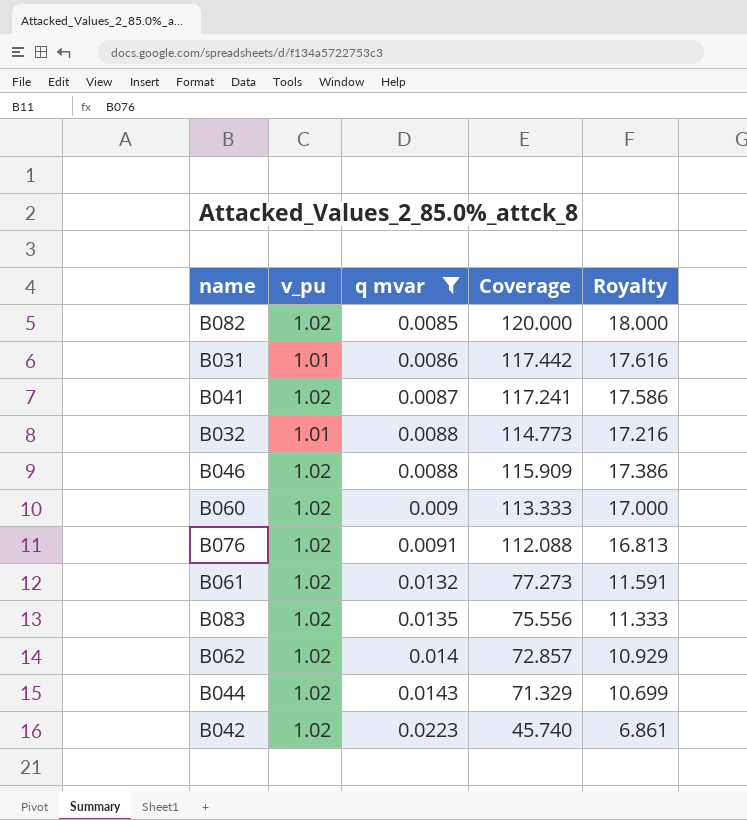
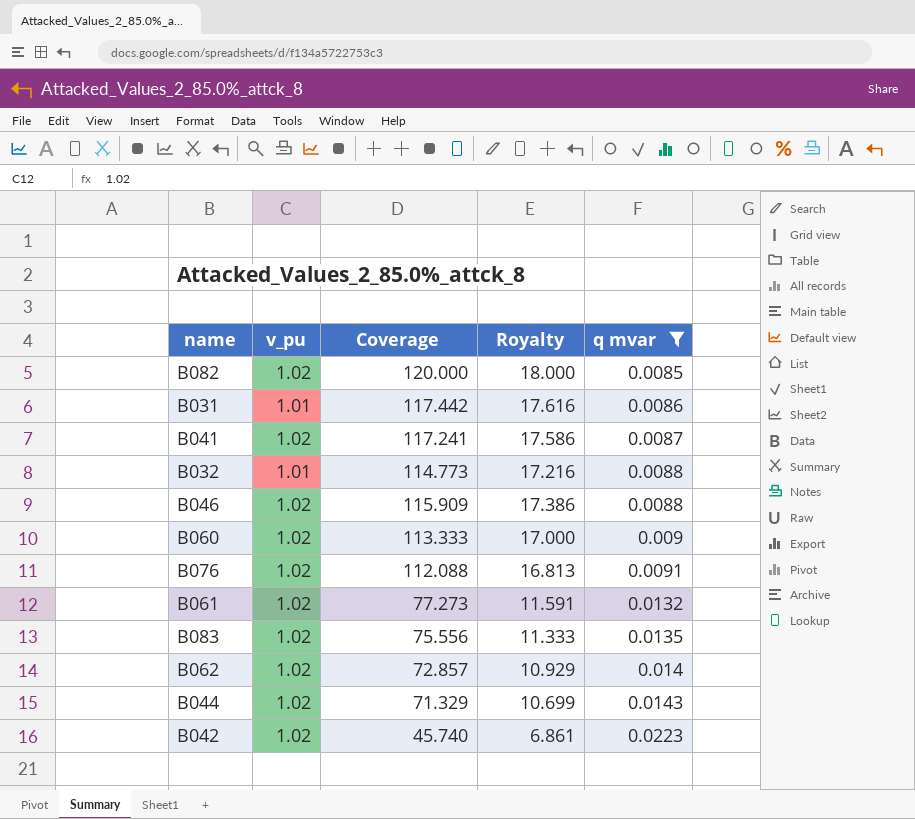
column q mvar | position: 3 -> 5

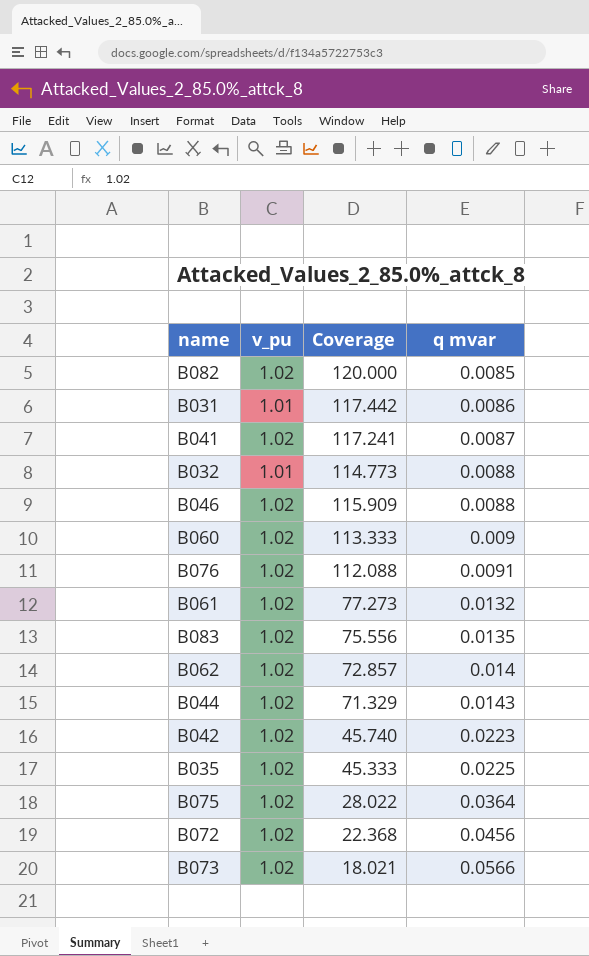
filter: q mvar <= 0.0223 -> none
column Royalty | formula: [Coverage] * 0.15 -> none

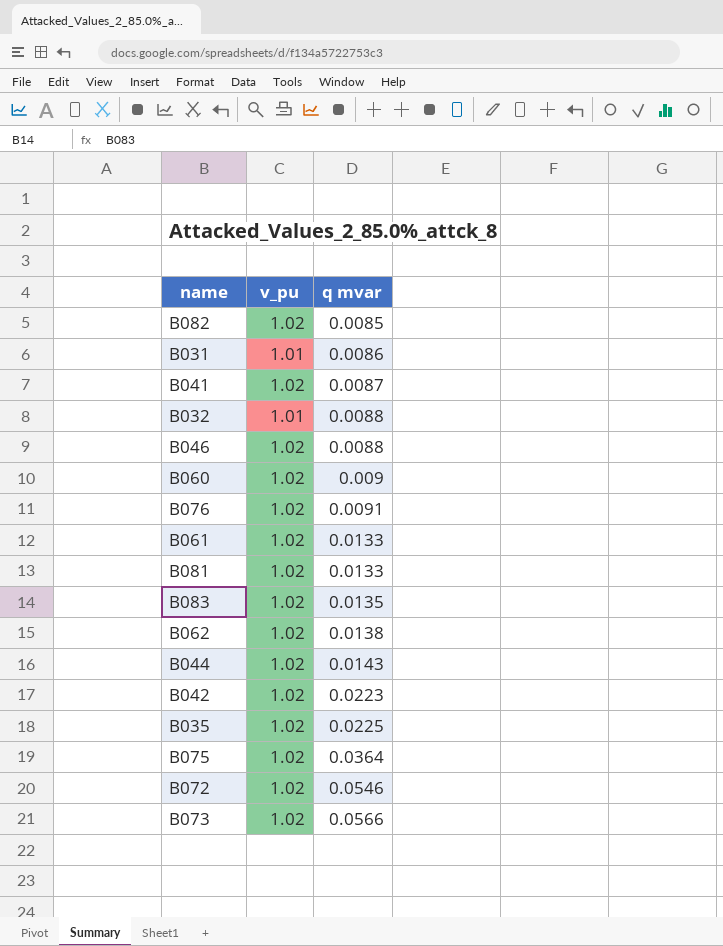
column Coverage | formula: [v_pu] / [q mvar] -> none
B061 | q mvar: 0.0132 -> 0.0133
row B081: none -> 1.02 | 0.0133
B062 | q mvar: 0.014 -> 0.0138
B072 | q mvar: 0.0456 -> 0.0546

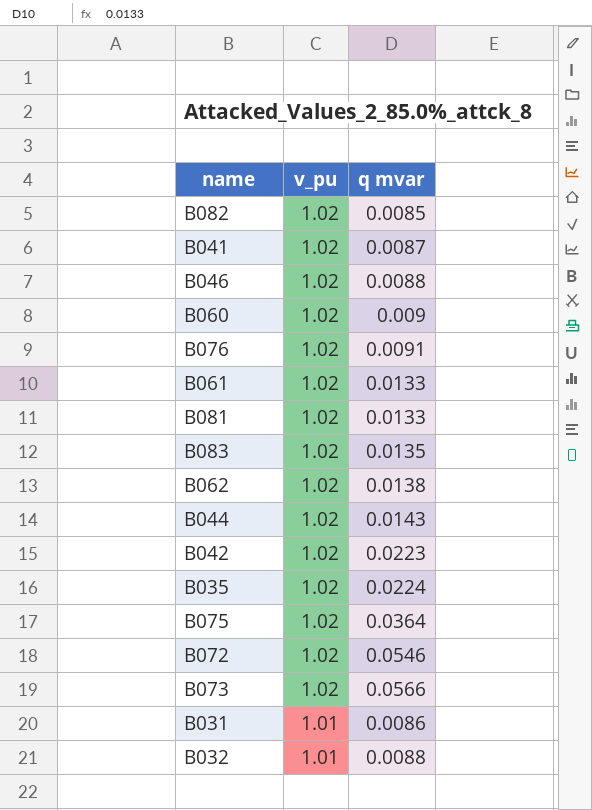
row order: q mvar ascending -> v_pu descending
B035 | q mvar: 0.0225 -> 0.0224

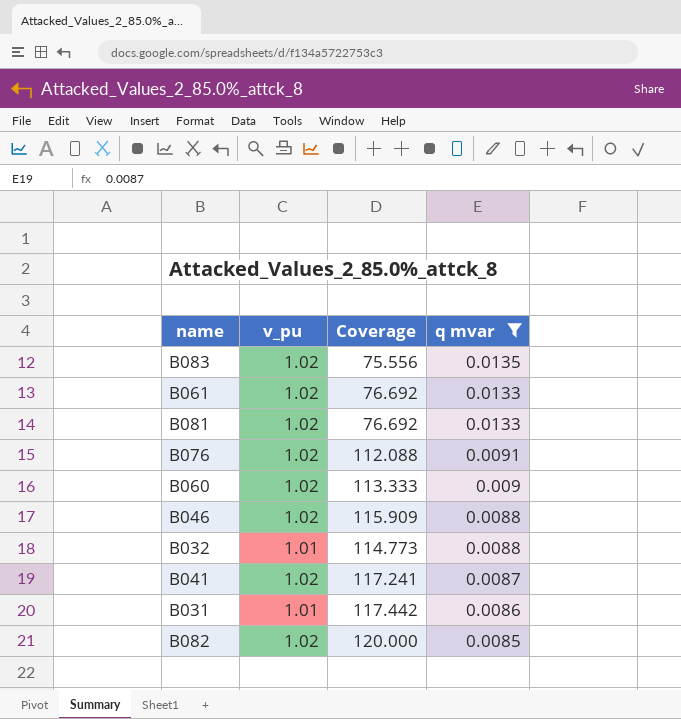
filter: none -> q mvar <= 0.0135
row order: v_pu descending -> q mvar descending
column Coverage | formula: none -> [v_pu] / [q mvar]

